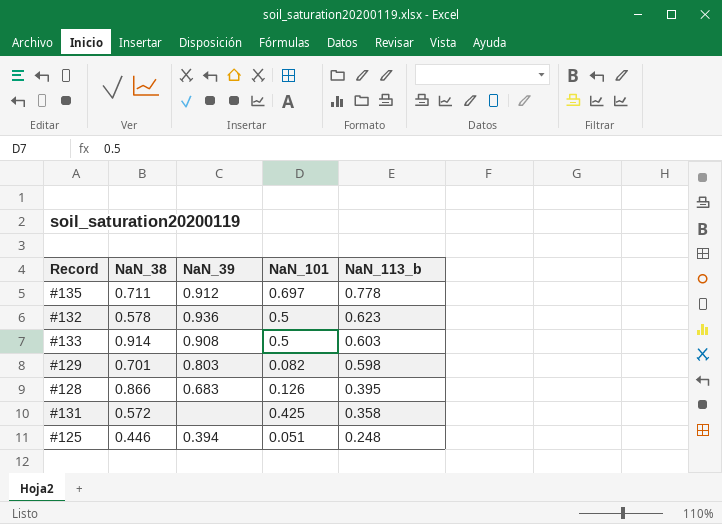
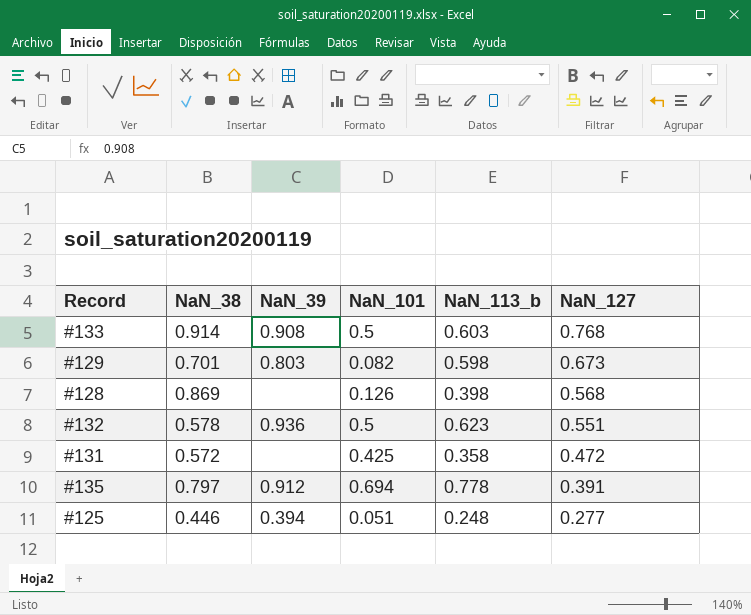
row order: NaN_113_b descending -> NaN_127 descending
column NaN_127 | position: none -> 6
#128 | NaN_38: 0.866 -> 0.869
#128 | NaN_39: 0.683 -> none
#128 | NaN_113_b: 0.395 -> 0.398
#135 | NaN_38: 0.711 -> 0.797
#135 | NaN_101: 0.697 -> 0.694

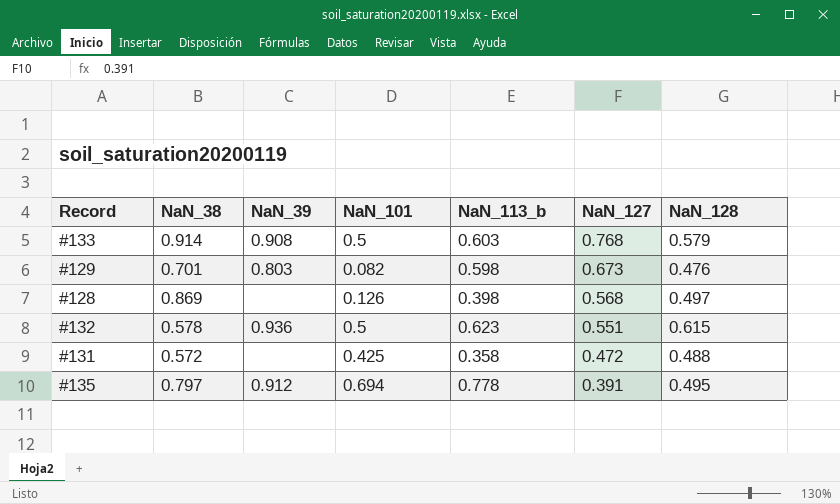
column NaN_128 | position: none -> 7
row #125: 0.446 | 0.394 | 0.051 | 0.248 | 0.277 -> none

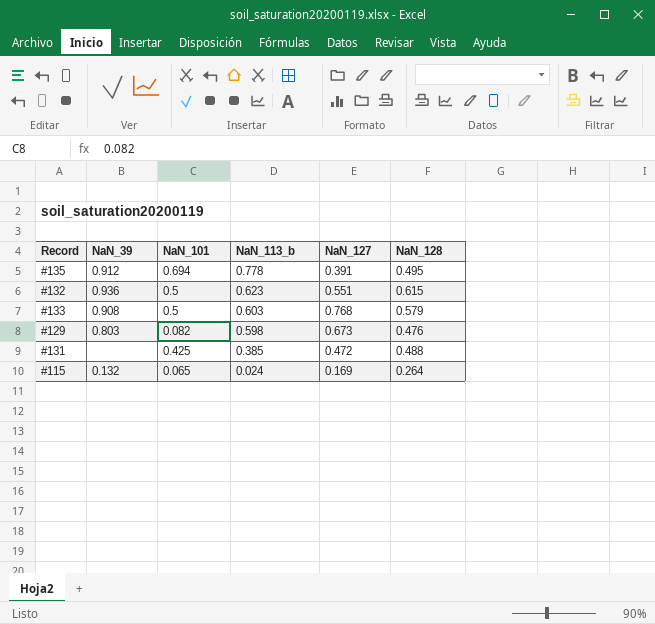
row order: NaN_127 descending -> NaN_113_b descending
column NaN_38 | position: 2 -> none
row #128: 0.869 | none | 0.126 | 0.398 | 0.568 | 0.497 -> none
#131 | NaN_113_b: 0.358 -> 0.385
row #115: none -> 0.132 | 0.065 | 0.024 | 0.169 | 0.264

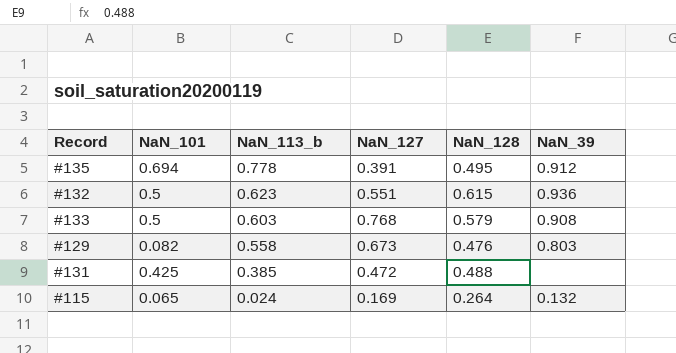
column NaN_39 | position: 2 -> 6
#129 | NaN_113_b: 0.598 -> 0.558

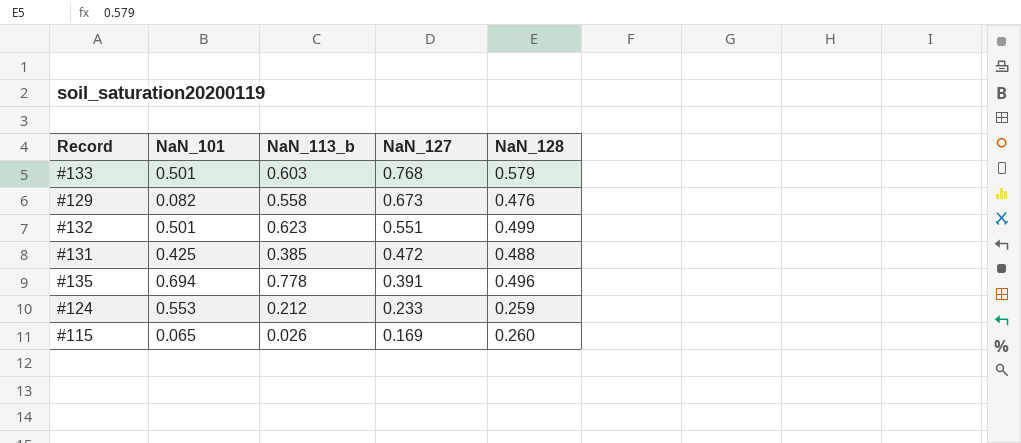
row order: NaN_113_b descending -> NaN_127 descending
column NaN_39 | position: 6 -> none
#133 | NaN_101: 0.5 -> 0.501
#132 | NaN_101: 0.5 -> 0.501
#132 | NaN_128: 0.615 -> 0.499
#135 | NaN_128: 0.495 -> 0.496
row #124: none -> 0.553 | 0.212 | 0.233 | 0.259
#115 | NaN_113_b: 0.024 -> 0.026
#115 | NaN_128: 0.264 -> 0.260

